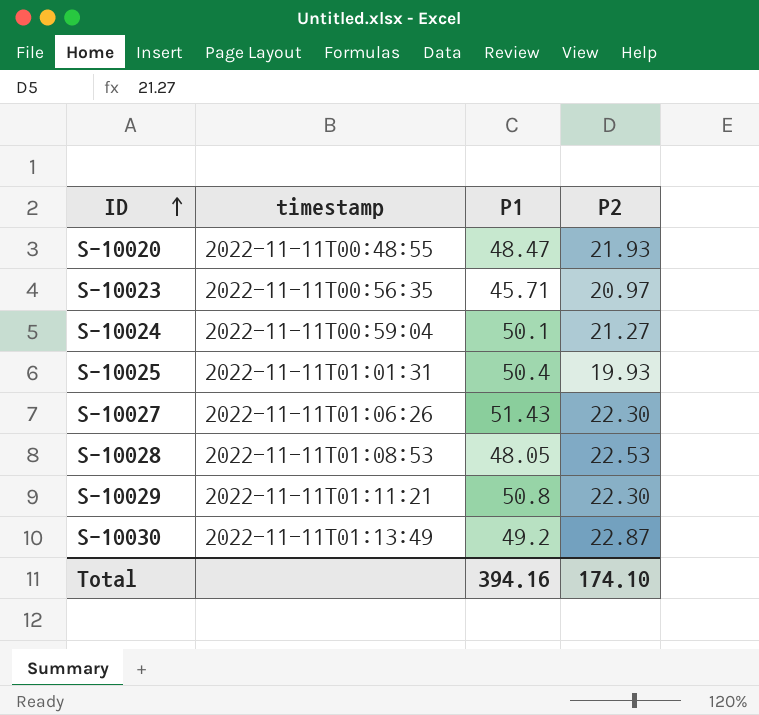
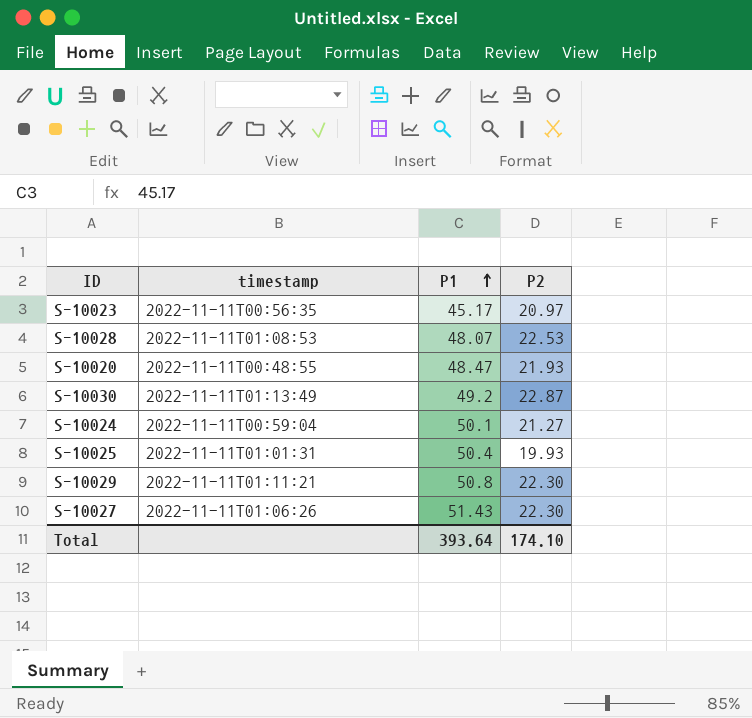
row order: ID ascending -> P1 ascending
S-10023 | P1: 45.71 -> 45.17
S-10028 | P1: 48.05 -> 48.07
Total | P1: 394.16 -> 393.64

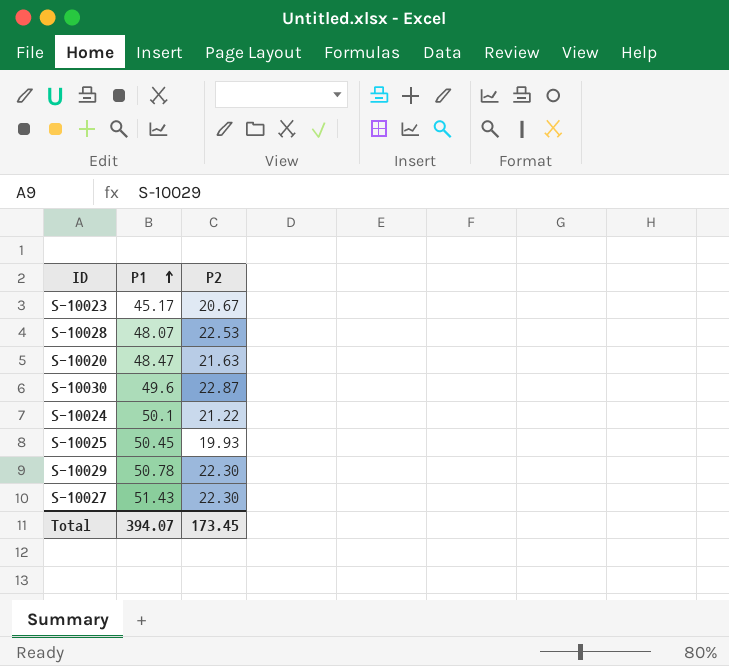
column timestamp | position: 2 -> none
S-10023 | P2: 20.97 -> 20.67
S-10020 | P2: 21.93 -> 21.63
S-10030 | P1: 49.2 -> 49.6
S-10024 | P2: 21.27 -> 21.22
S-10025 | P1: 50.4 -> 50.45
S-10029 | P1: 50.8 -> 50.78
Total | P1: 393.64 -> 394.07
Total | P2: 174.10 -> 173.45

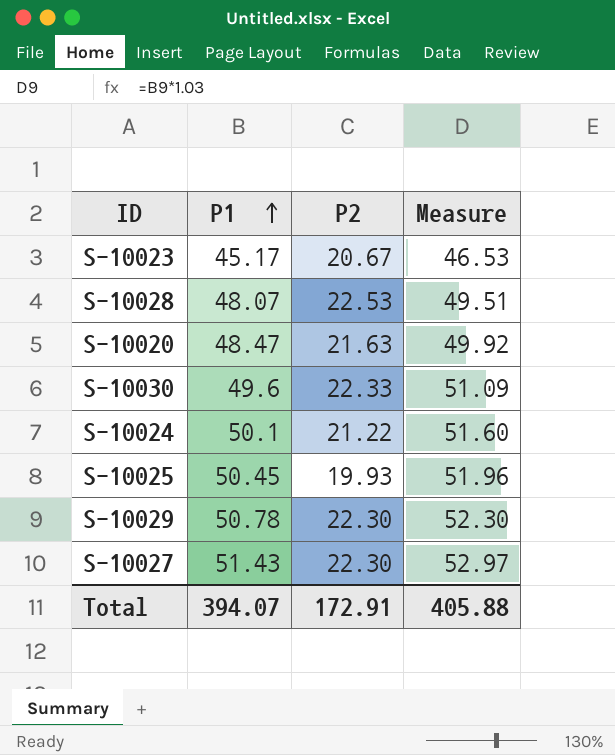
column Measure | formula: none -> [P1] * 1.03
S-10030 | P2: 22.87 -> 22.33
Total | P2: 173.45 -> 172.91

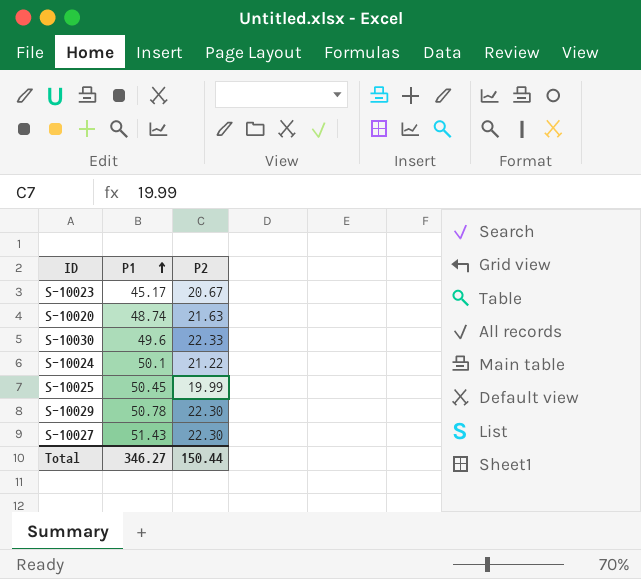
column Measure | formula: [P1] * 1.03 -> none
row S-10028: 48.07 | 22.53 | 49.51 -> none
S-10020 | P1: 48.47 -> 48.74
S-10025 | P2: 19.93 -> 19.99
Total | P1: 394.07 -> 346.27
Total | P2: 172.91 -> 150.44

